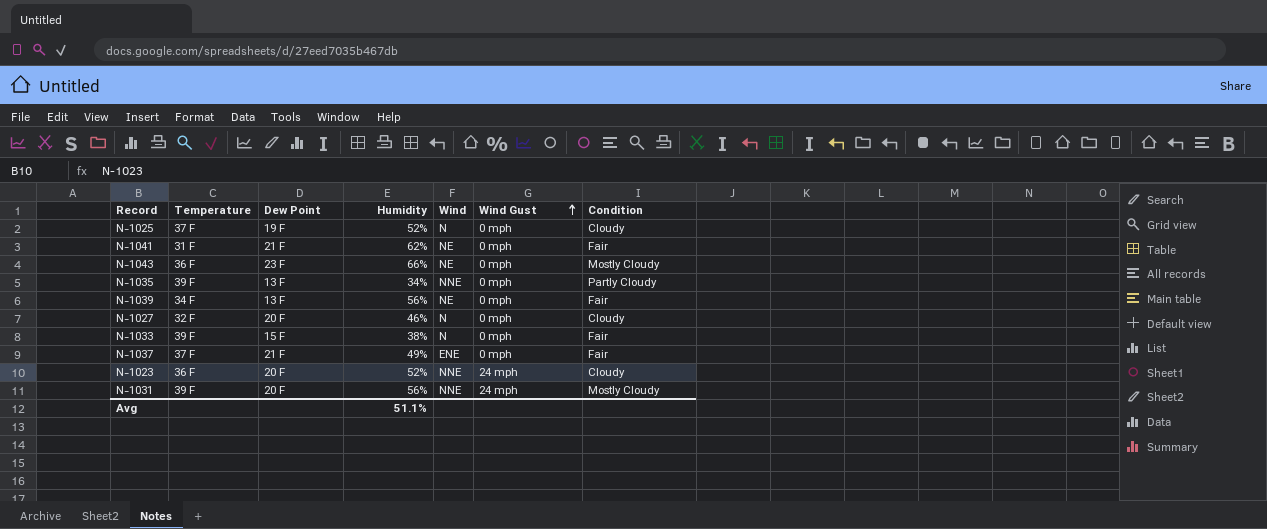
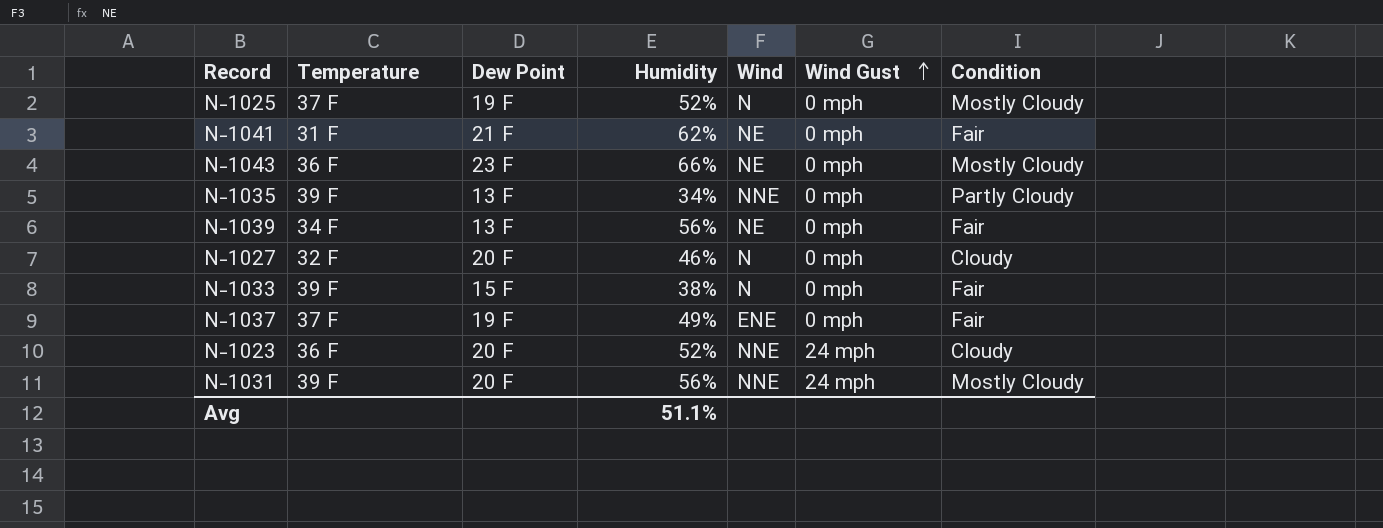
N-1025 | Condition: Cloudy -> Mostly Cloudy
N-1037 | Dew Point: 21 F -> 19 F

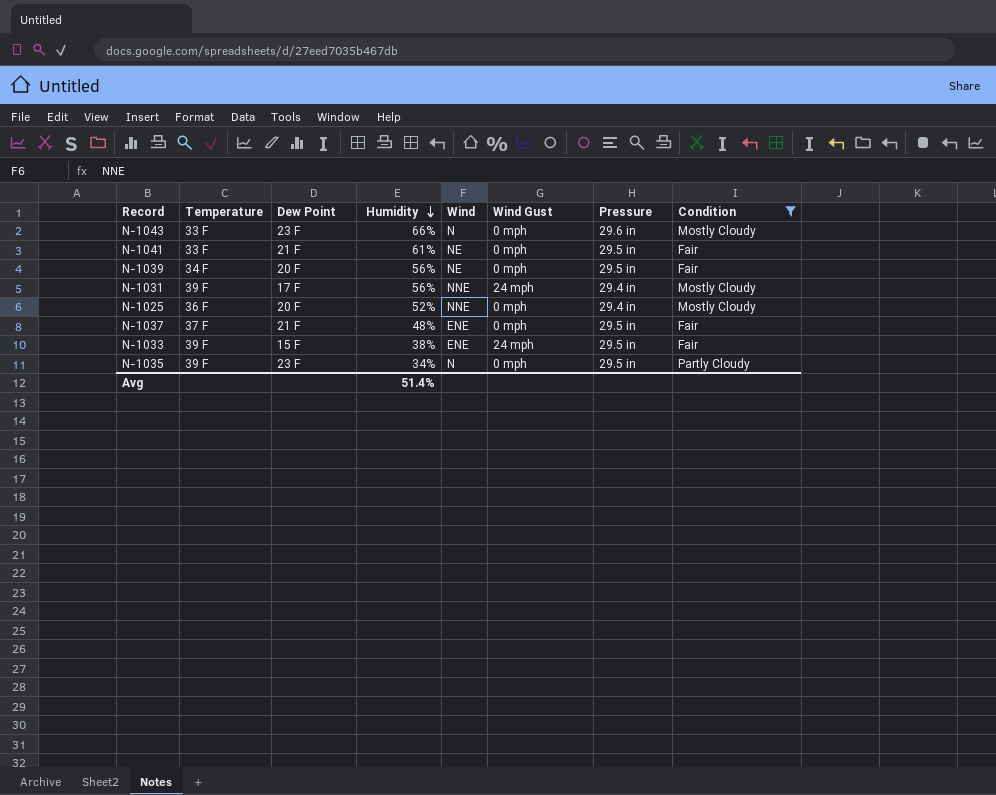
filter: none -> Condition != Cloudy
row order: Wind Gust ascending -> Humidity descending
column Pressure | position: none -> 7
N-1043 | Temperature: 36 F -> 33 F
N-1043 | Wind: NE -> N
N-1041 | Temperature: 31 F -> 33 F
N-1041 | Humidity: 62% -> 61%
N-1039 | Dew Point: 13 F -> 20 F
N-1031 | Dew Point: 20 F -> 17 F
N-1025 | Temperature: 37 F -> 36 F
N-1025 | Dew Point: 19 F -> 20 F
N-1025 | Wind: N -> NNE
N-1037 | Dew Point: 19 F -> 21 F
N-1037 | Humidity: 49% -> 48%
N-1033 | Wind: N -> ENE
N-1033 | Wind Gust: 0 mph -> 24 mph
N-1035 | Dew Point: 13 F -> 23 F
N-1035 | Wind: NNE -> N
Avg | Humidity: 51.1% -> 51.4%

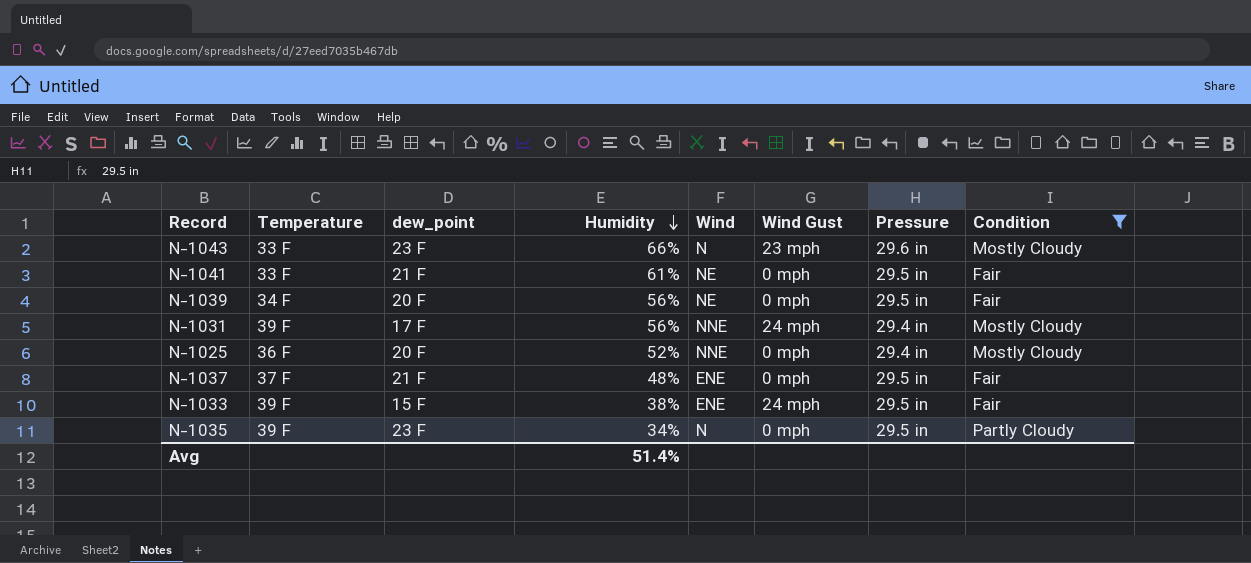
column name: Dew Point -> dew_point
N-1043 | Wind Gust: 0 mph -> 23 mph

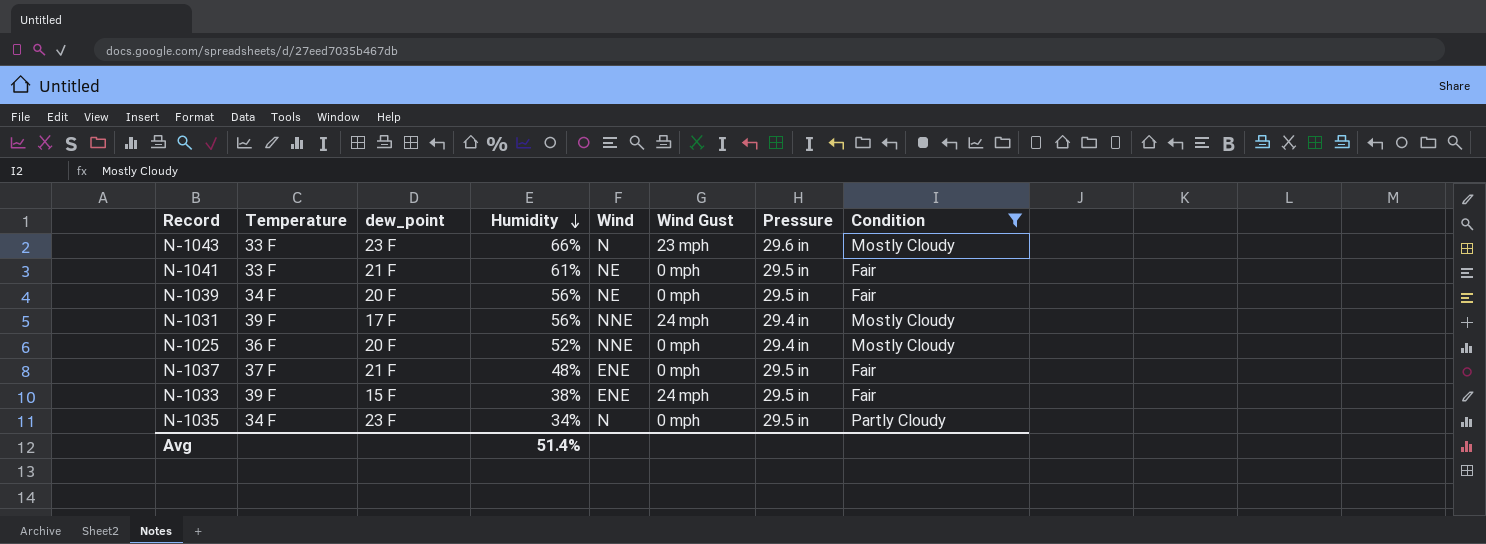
N-1035 | Temperature: 39 F -> 34 F

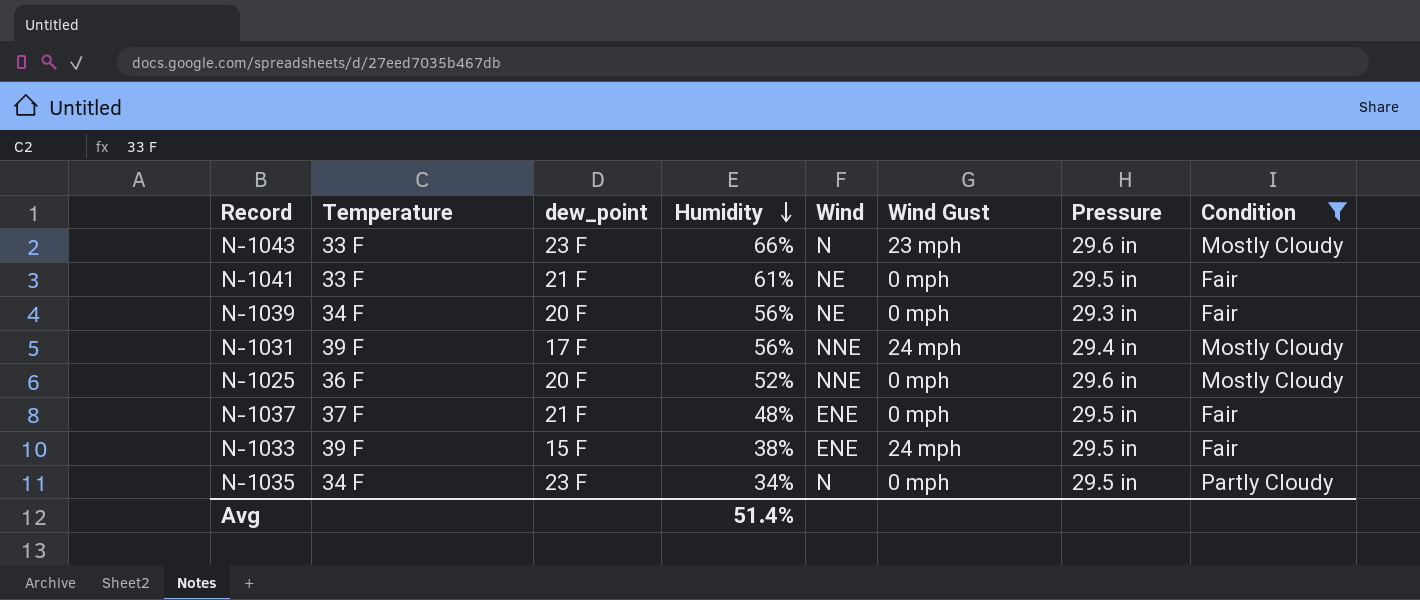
N-1039 | Pressure: 29.5 in -> 29.3 in
N-1025 | Pressure: 29.4 in -> 29.6 in

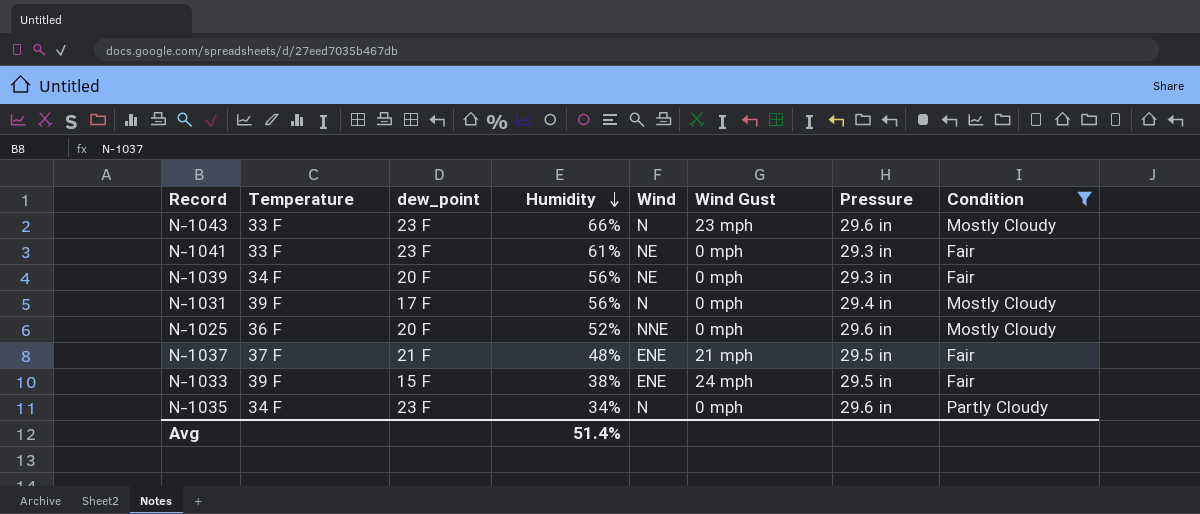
N-1041 | dew_point: 21 F -> 23 F
N-1041 | Pressure: 29.5 in -> 29.3 in
N-1031 | Wind: NNE -> N
N-1031 | Wind Gust: 24 mph -> 0 mph
N-1037 | Wind Gust: 0 mph -> 21 mph
N-1035 | Pressure: 29.5 in -> 29.6 in

